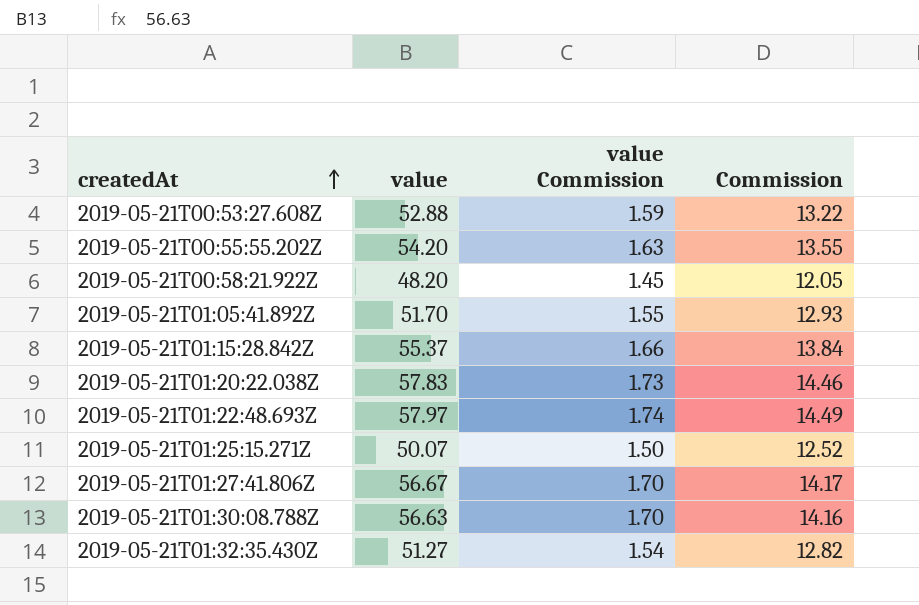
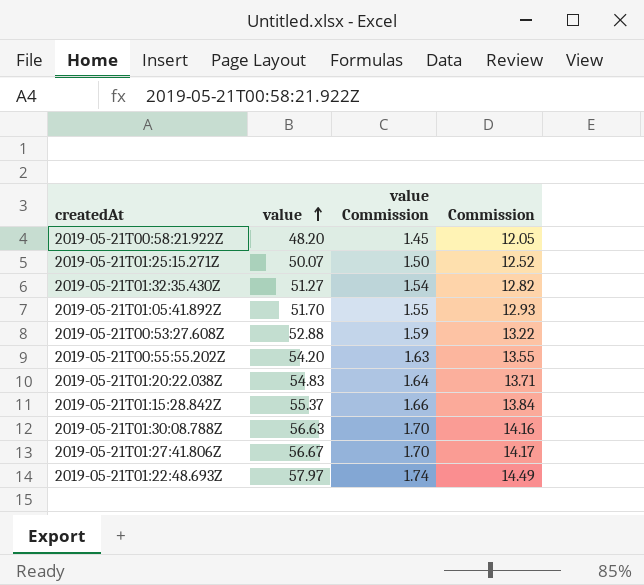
row order: createdAt ascending -> value ascending
2019-05-21T01:20:22.038Z | value: 57.83 -> 54.83
2019-05-21T01:20:22.038Z | value Commission: 1.73 -> 1.64
2019-05-21T01:20:22.038Z | Commission: 14.46 -> 13.71

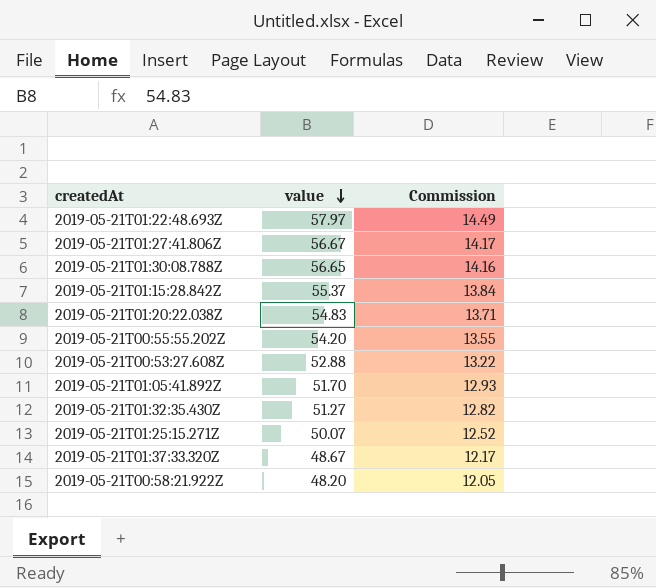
row order: value ascending -> value descending
column value Commission | formula: [value] * 0.03 -> none
2019-05-21T01:30:08.788Z | value: 56.63 -> 56.65
row 2019-05-21T01:37:33.320Z: none -> 48.67 | 12.17

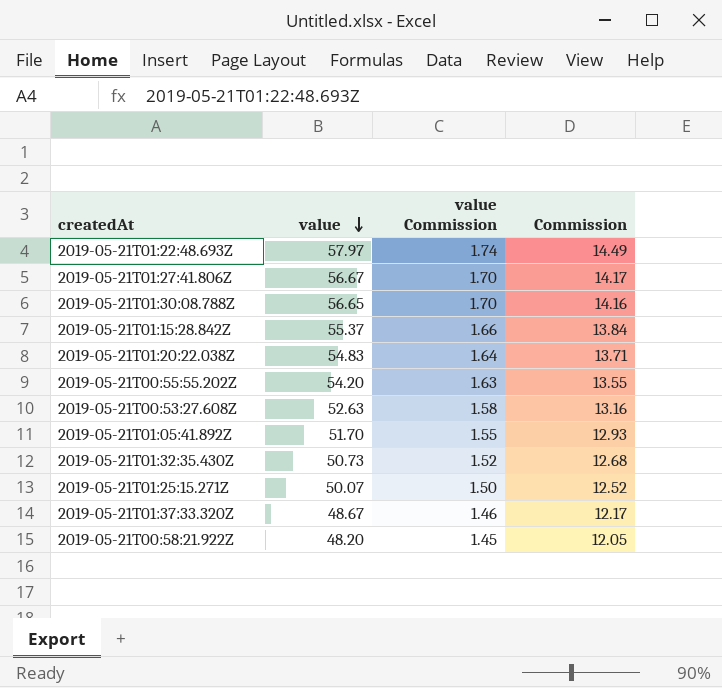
column value Commission | formula: none -> [value] * 0.03
2019-05-21T00:53:27.608Z | value: 52.88 -> 52.63
2019-05-21T00:53:27.608Z | Commission: 13.22 -> 13.16
2019-05-21T01:32:35.430Z | value: 51.27 -> 50.73
2019-05-21T01:32:35.430Z | Commission: 12.82 -> 12.68

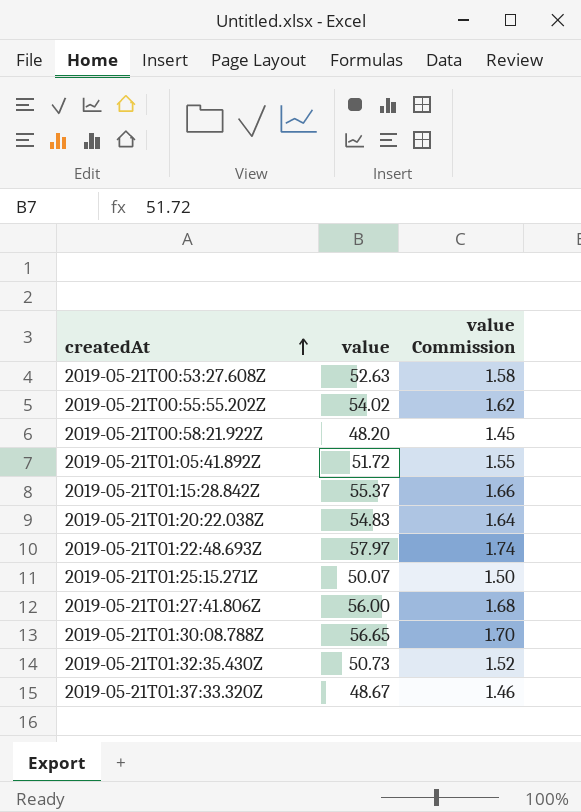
row order: value descending -> createdAt ascending
column Commission | formula: [value] * 0.25 -> none
2019-05-21T00:55:55.202Z | value: 54.20 -> 54.02
2019-05-21T00:55:55.202Z | value Commission: 1.63 -> 1.62
2019-05-21T01:05:41.892Z | value: 51.70 -> 51.72
2019-05-21T01:27:41.806Z | value: 56.67 -> 56.00
2019-05-21T01:27:41.806Z | value Commission: 1.70 -> 1.68

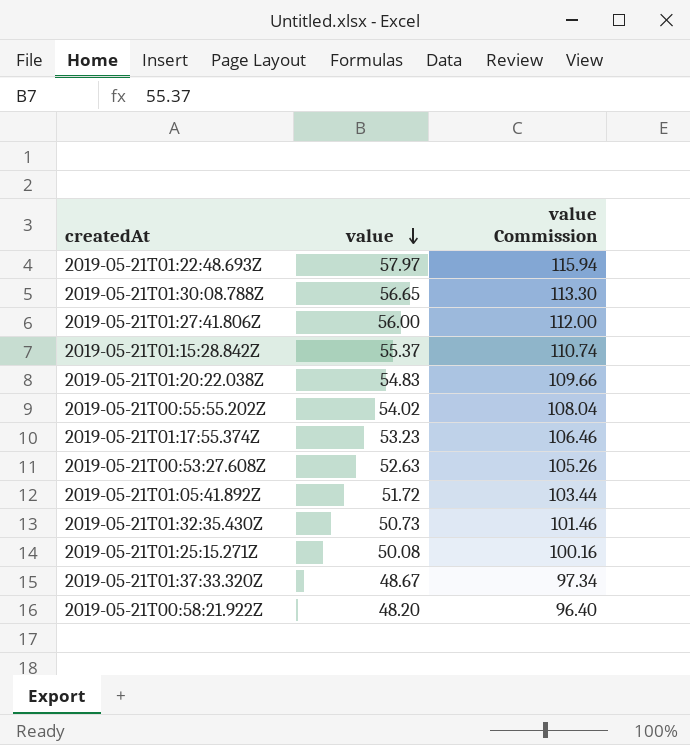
row order: createdAt ascending -> value descending
column value Commission | formula: [value] * 0.03 -> [value] * 2
row 2019-05-21T01:17:55.374Z: none -> 53.23 | 106.46
2019-05-21T01:25:15.271Z | value: 50.07 -> 50.08

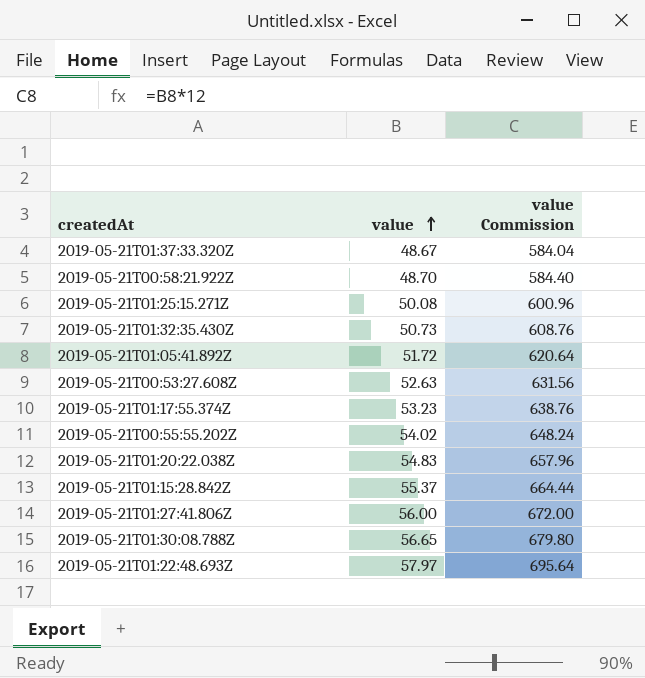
row order: value descending -> value ascending
column value Commission | formula: [value] * 2 -> [value] * 12
2019-05-21T00:58:21.922Z | value: 48.20 -> 48.70

